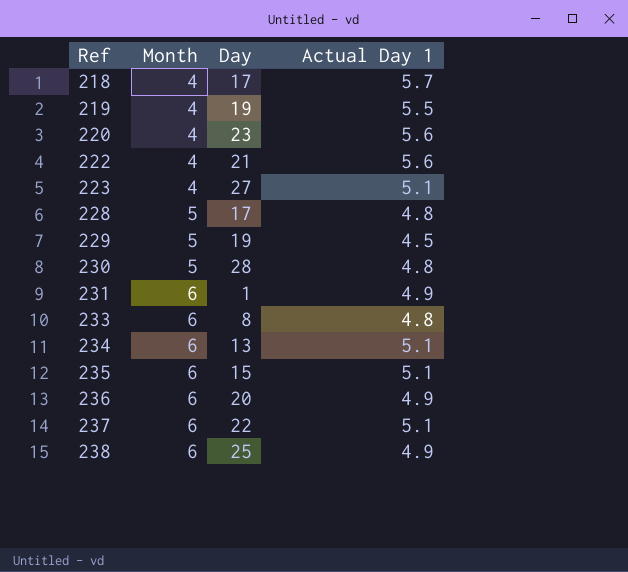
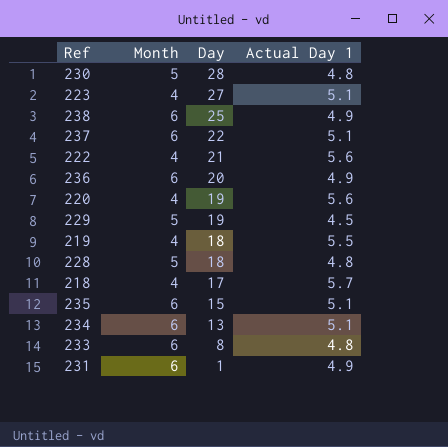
row order: Ref ascending -> Day descending
220 | Day: 23 -> 19
219 | Day: 19 -> 18
228 | Day: 17 -> 18

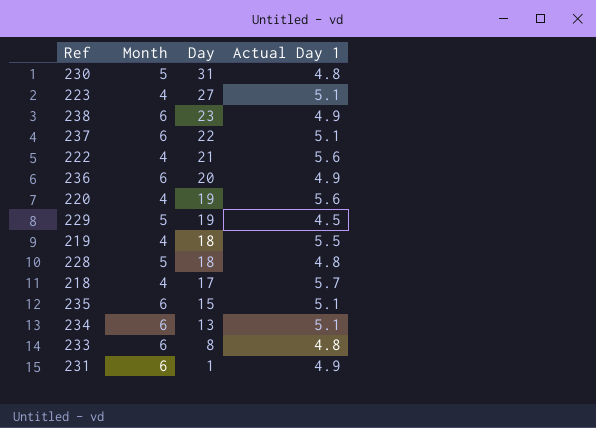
230 | Day: 28 -> 31
238 | Day: 25 -> 23

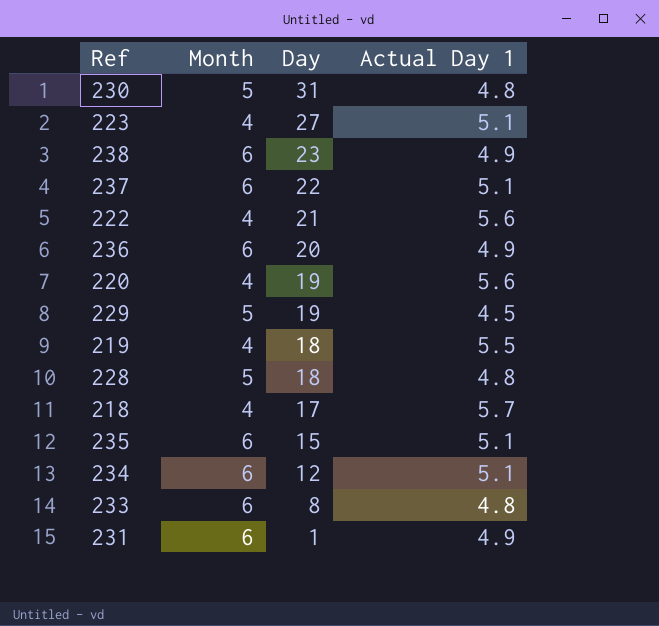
234 | Day: 13 -> 12

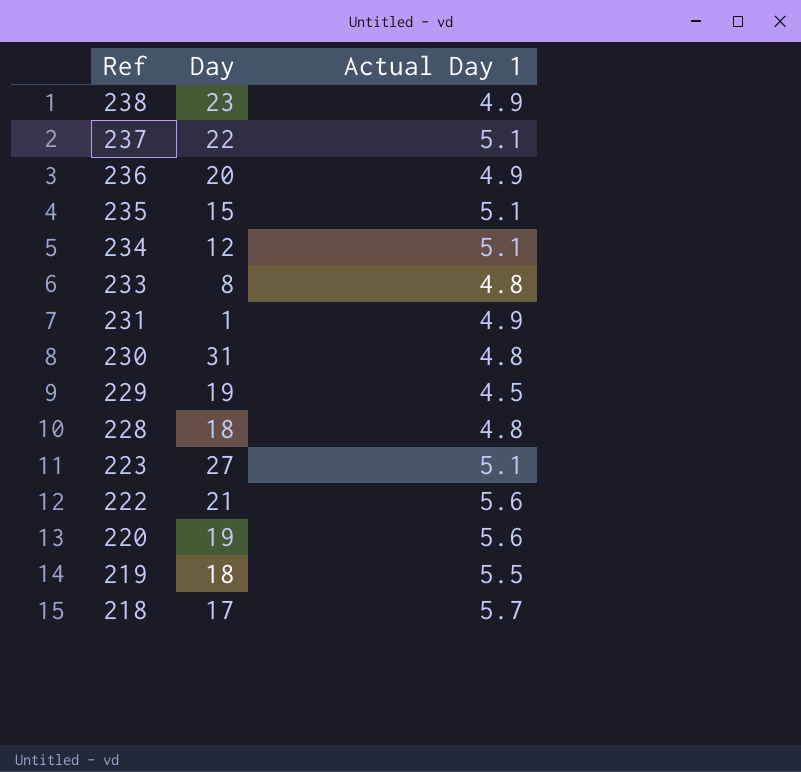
row order: Day descending -> Ref descending
column Month | position: 2 -> none

